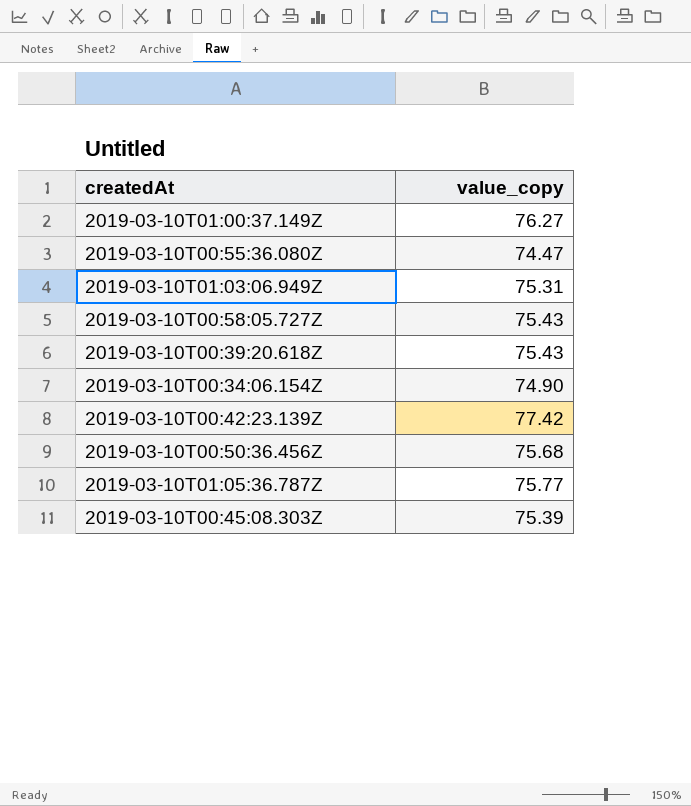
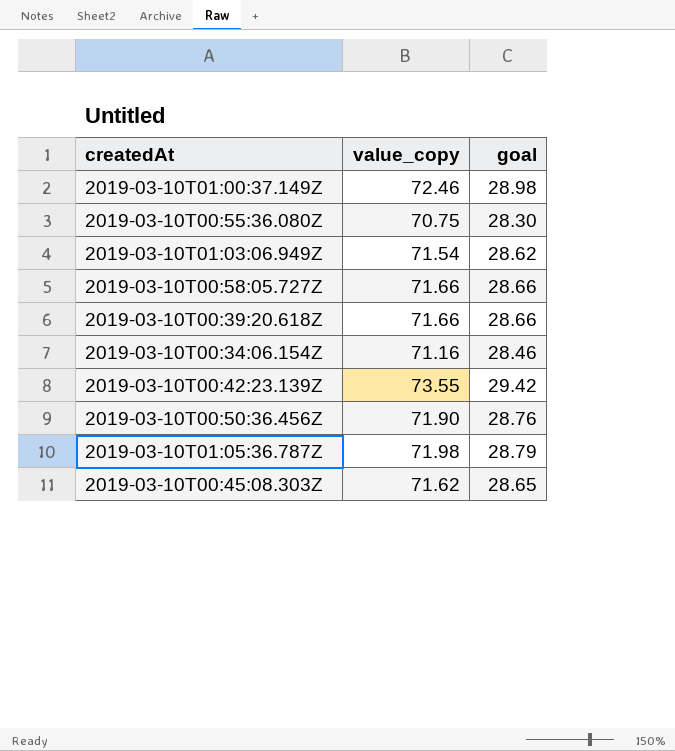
column goal | formula: none -> [value_copy] * 0.4
2019-03-10T01:00:37.149Z | value_copy: 76.27 -> 72.46
2019-03-10T00:55:36.080Z | value_copy: 74.47 -> 70.75
2019-03-10T01:03:06.949Z | value_copy: 75.31 -> 71.54
2019-03-10T00:58:05.727Z | value_copy: 75.43 -> 71.66
2019-03-10T00:39:20.618Z | value_copy: 75.43 -> 71.66
2019-03-10T00:34:06.154Z | value_copy: 74.90 -> 71.16
2019-03-10T00:42:23.139Z | value_copy: 77.42 -> 73.55
2019-03-10T00:50:36.456Z | value_copy: 75.68 -> 71.90
2019-03-10T01:05:36.787Z | value_copy: 75.77 -> 71.98
2019-03-10T00:45:08.303Z | value_copy: 75.39 -> 71.62

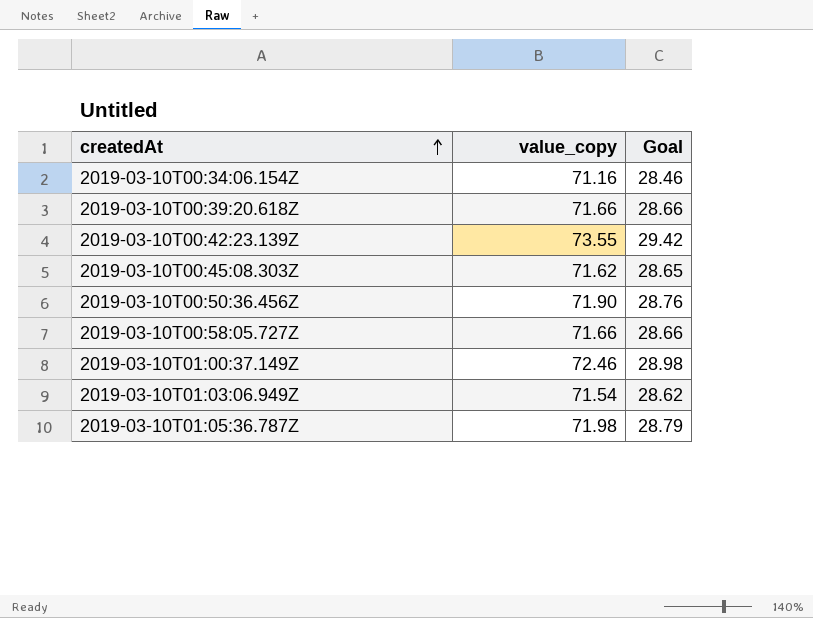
row order: none -> createdAt ascending
column name: goal -> Goal
row 2019-03-10T00:55:36.080Z: 70.75 | 28.30 -> none

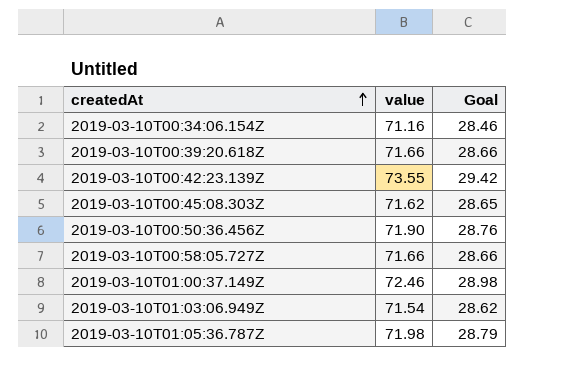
column name: value_copy -> value

